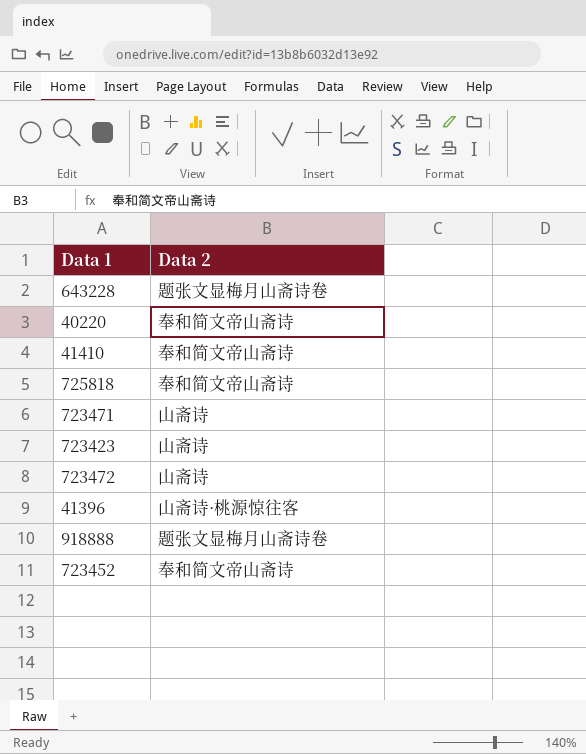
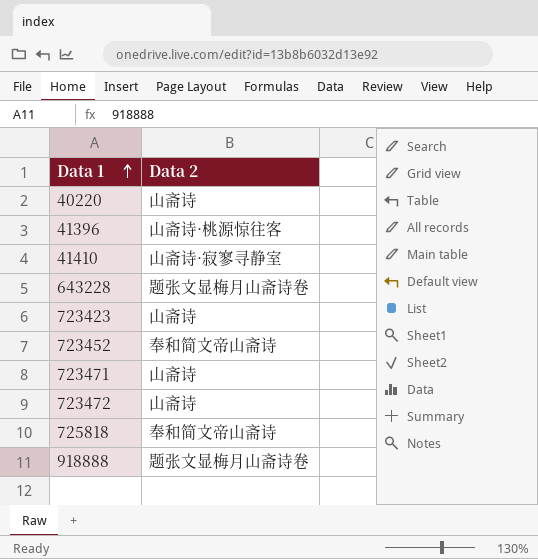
row order: none -> Data 1 ascending
40220 | Data 2: 奉和简文帝山斋诗 -> 山斋诗
41410 | Data 2: 奉和简文帝山斋诗 -> 山斋诗·寂寥寻静室

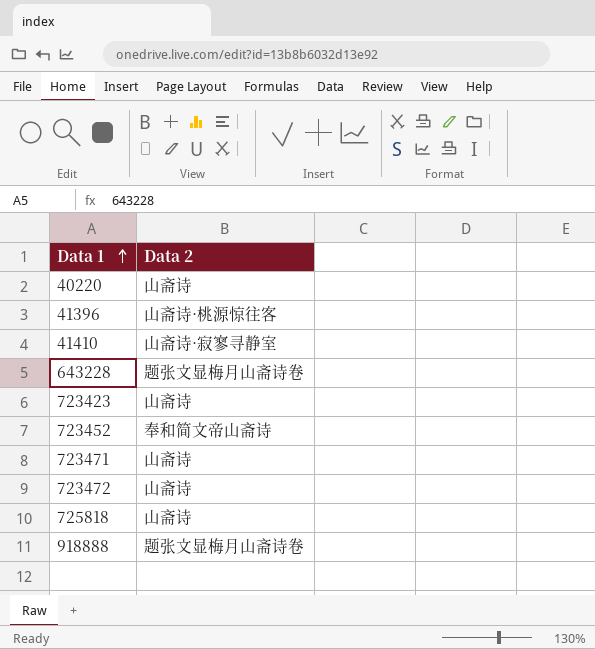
725818 | Data 2: 奉和简文帝山斋诗 -> 山斋诗

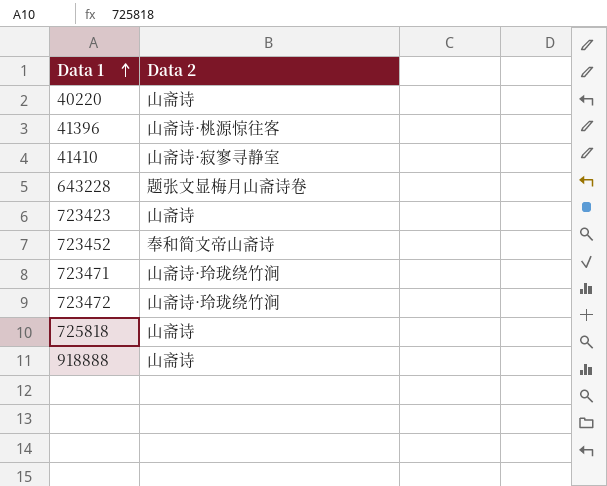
723471 | Data 2: 山斋诗 -> 山斋诗·玲珑绕竹涧
723472 | Data 2: 山斋诗 -> 山斋诗·玲珑绕竹涧
918888 | Data 2: 题张文显梅月山斋诗卷 -> 山斋诗

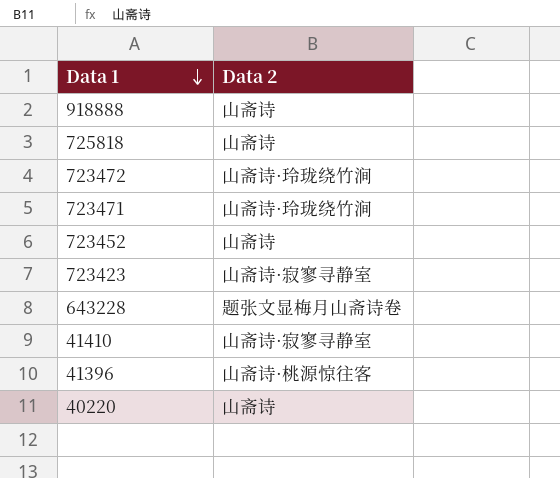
row order: Data 1 ascending -> Data 1 descending
723452 | Data 2: 奉和简文帝山斋诗 -> 山斋诗
723423 | Data 2: 山斋诗 -> 山斋诗·寂寥寻静室

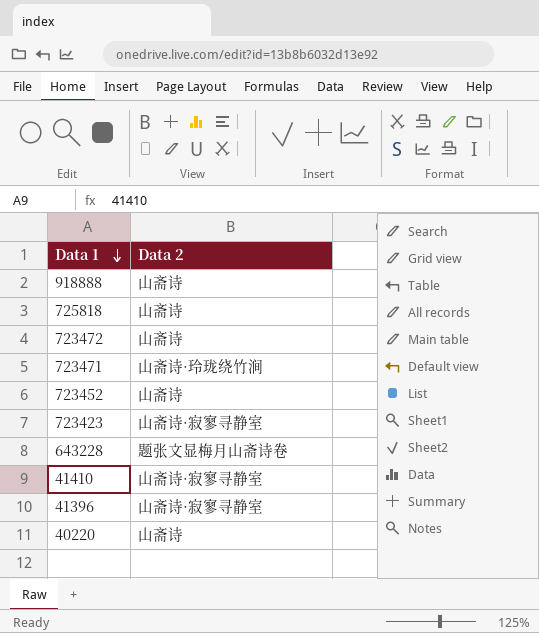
723472 | Data 2: 山斋诗·玲珑绕竹涧 -> 山斋诗
41396 | Data 2: 山斋诗·桃源惊往客 -> 山斋诗·寂寥寻静室

